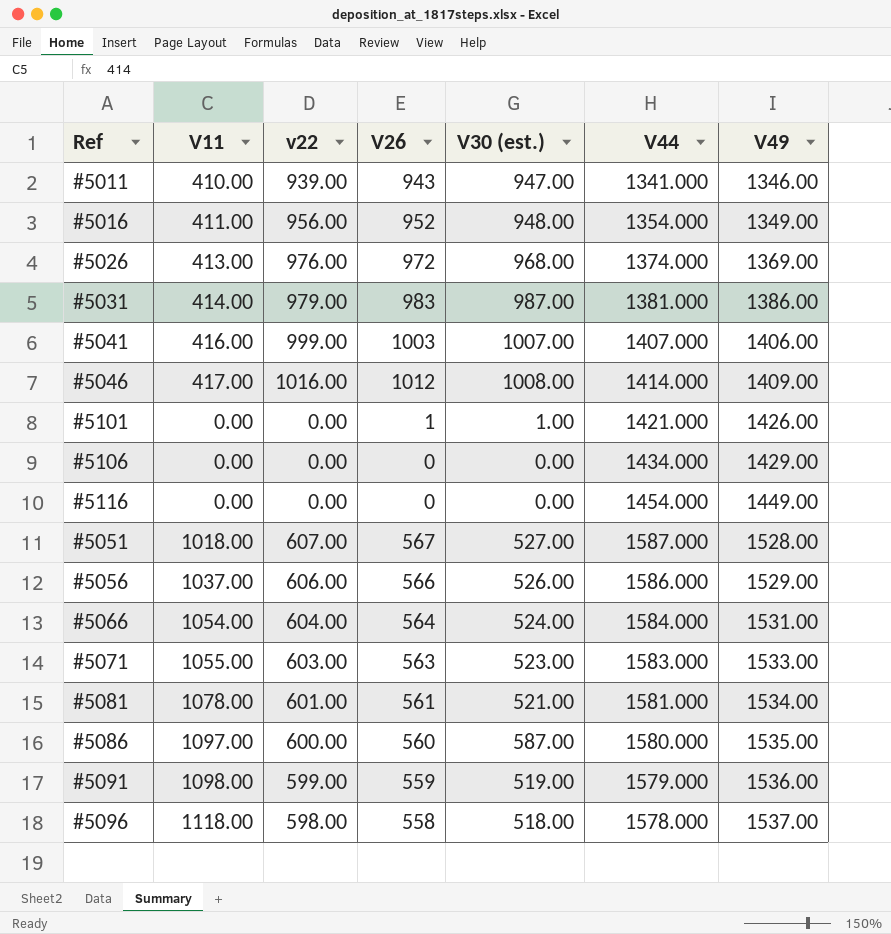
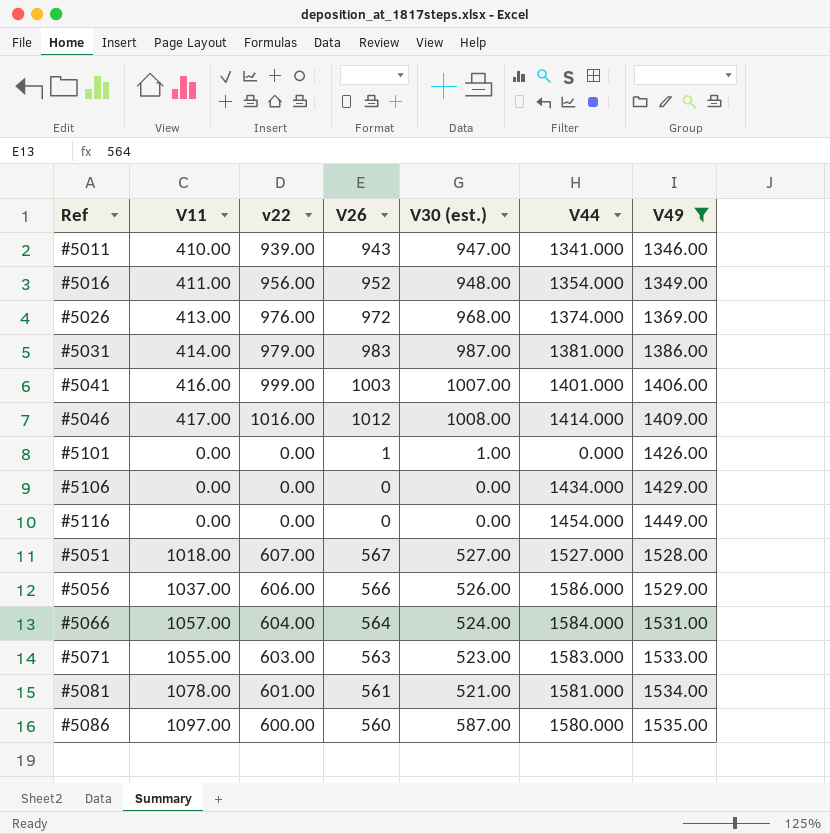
filter: none -> V49 <= 1535.00
#5041 | V44: 1407.000 -> 1401.000
#5101 | V44: 1421.000 -> 0.000
#5051 | V44: 1587.000 -> 1527.000
#5066 | V11: 1054.00 -> 1057.00

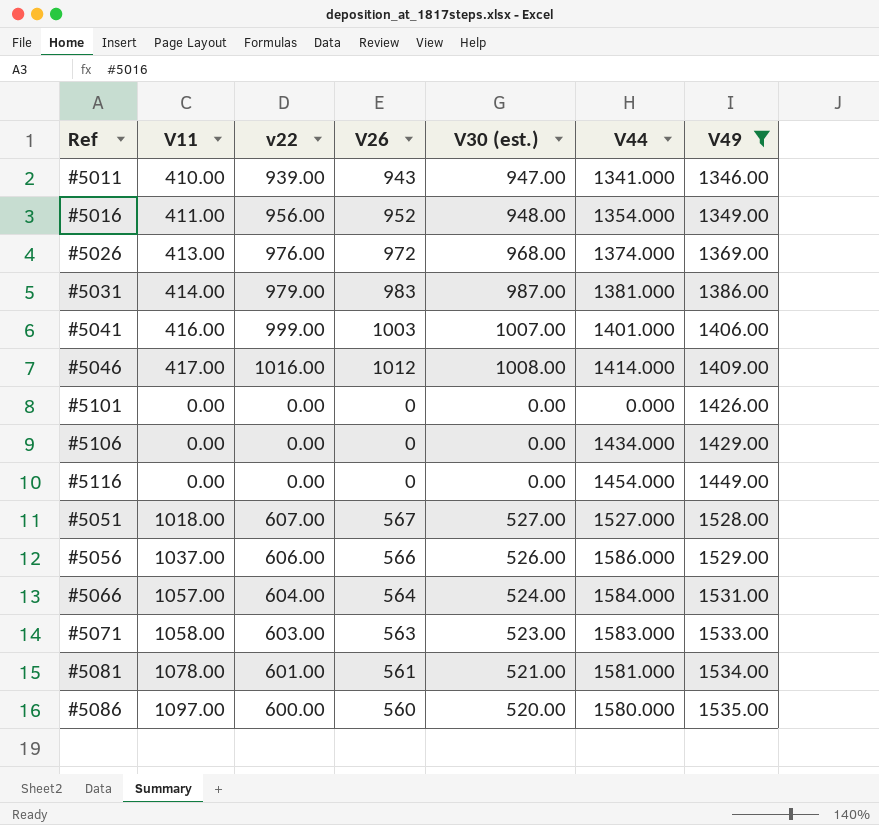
#5101 | V26: 1 -> 0
#5101 | V30 (est.): 1.00 -> 0.00
#5071 | V11: 1055.00 -> 1058.00
#5086 | V30 (est.): 587.00 -> 520.00

